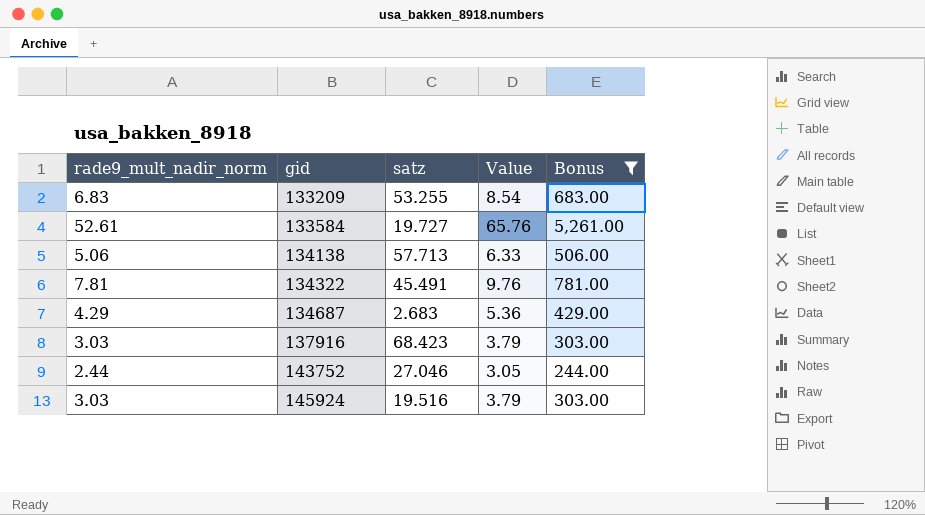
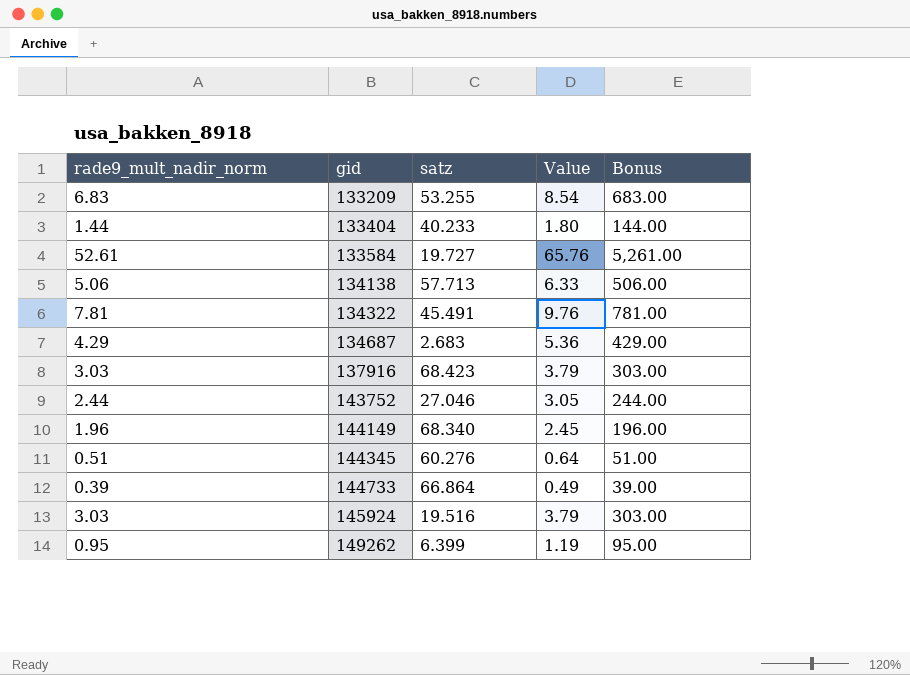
filter: Bonus >= 244.00 -> none

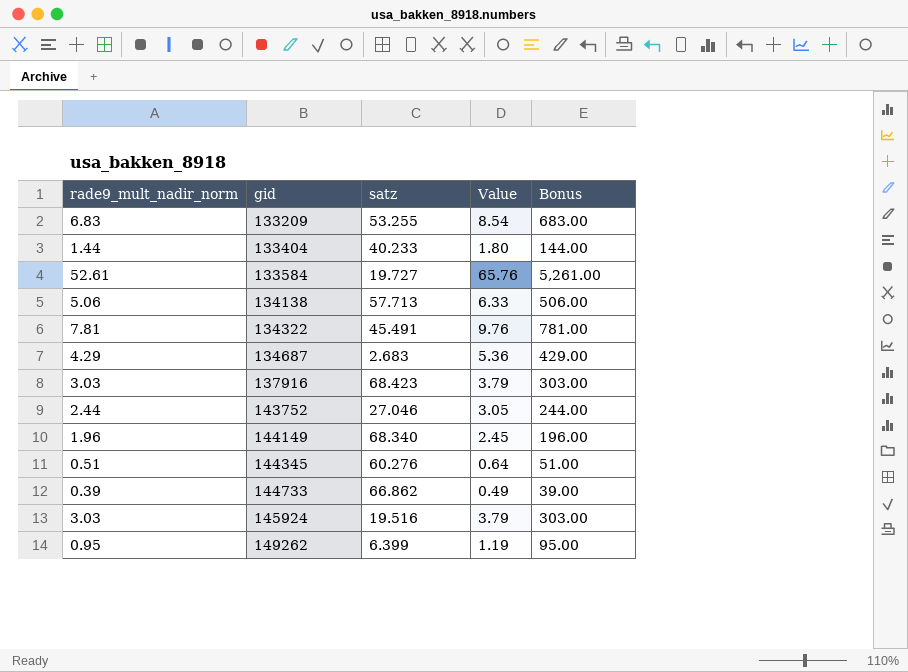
144733 | satz: 66.864 -> 66.862

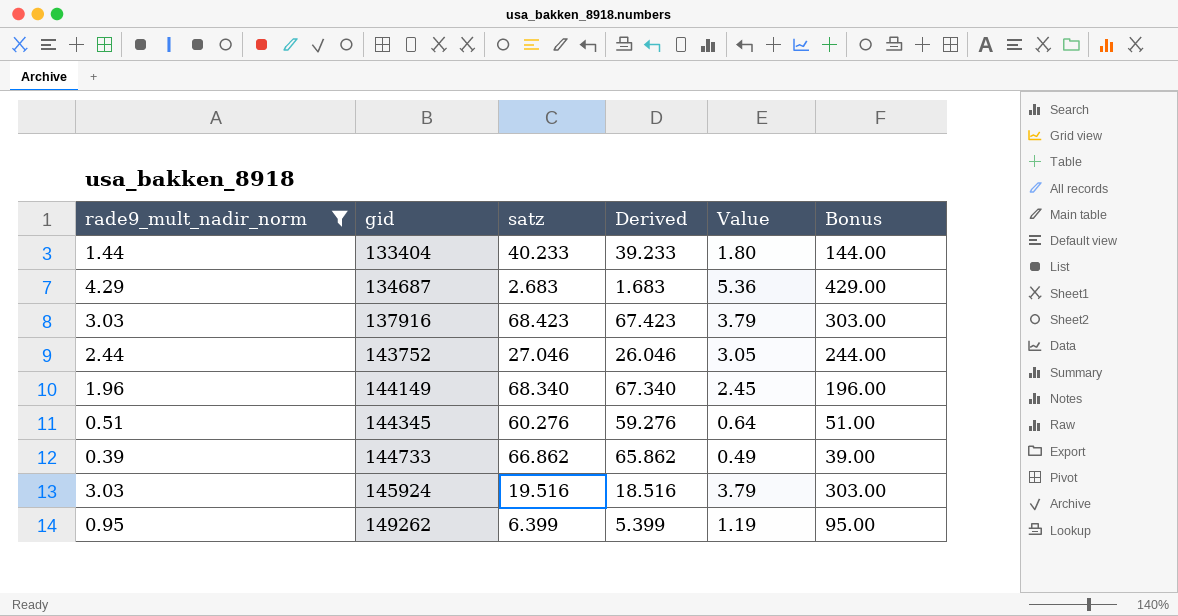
filter: none -> rade9_mult_nadir_norm <= 4.29
column Derived | formula: none -> [satz] - 1

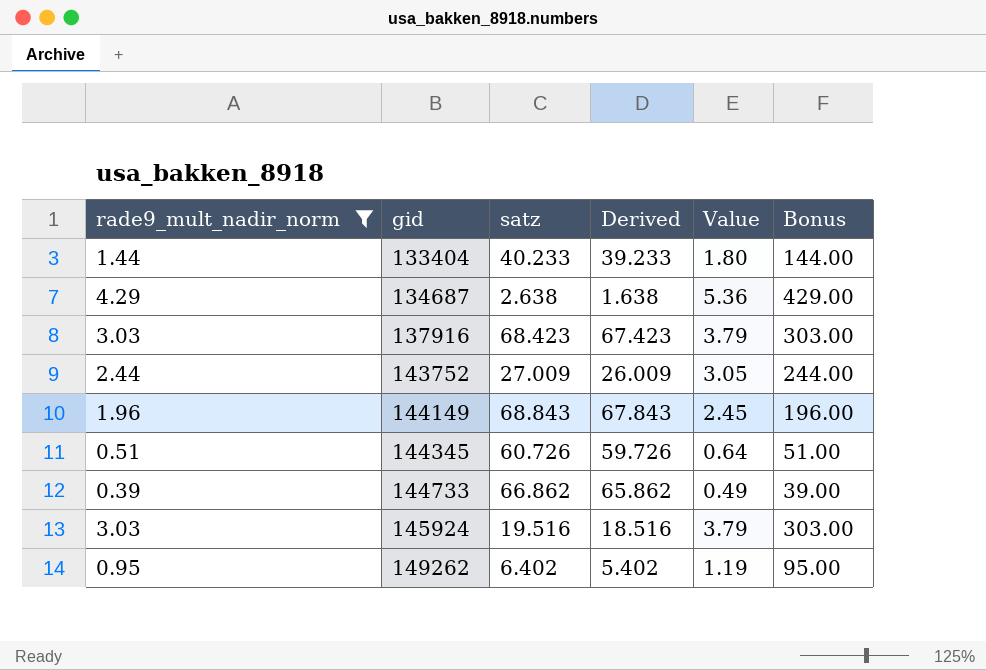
134687 | satz: 2.683 -> 2.638
134687 | Derived: 1.683 -> 1.638
143752 | satz: 27.046 -> 27.009
143752 | Derived: 26.046 -> 26.009
144149 | satz: 68.340 -> 68.843
144149 | Derived: 67.340 -> 67.843
144345 | satz: 60.276 -> 60.726
144345 | Derived: 59.276 -> 59.726
149262 | satz: 6.399 -> 6.402
149262 | Derived: 5.399 -> 5.402

